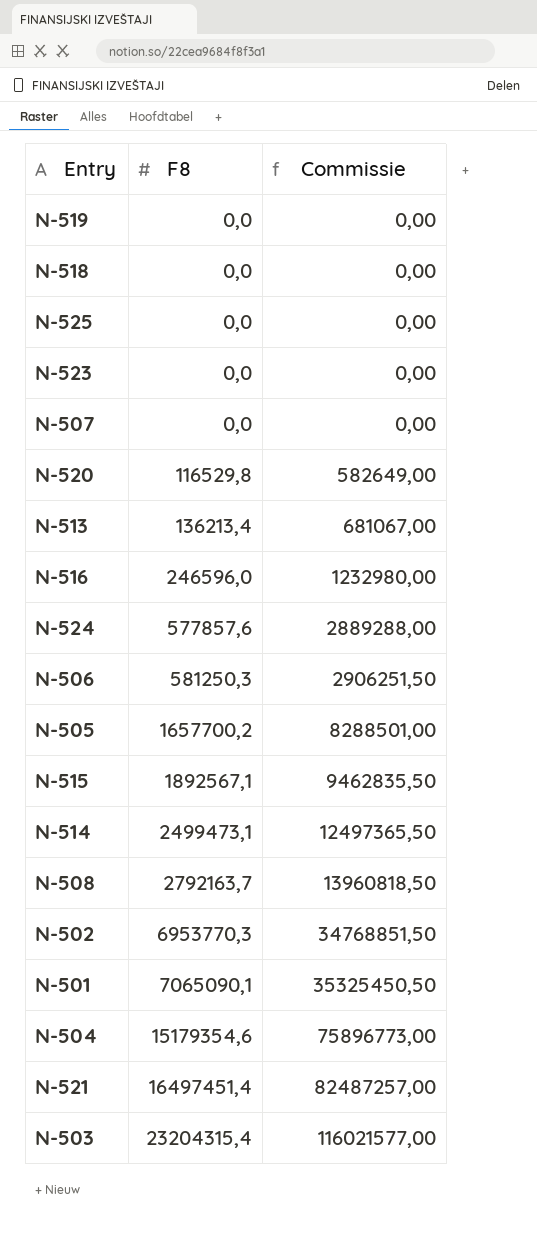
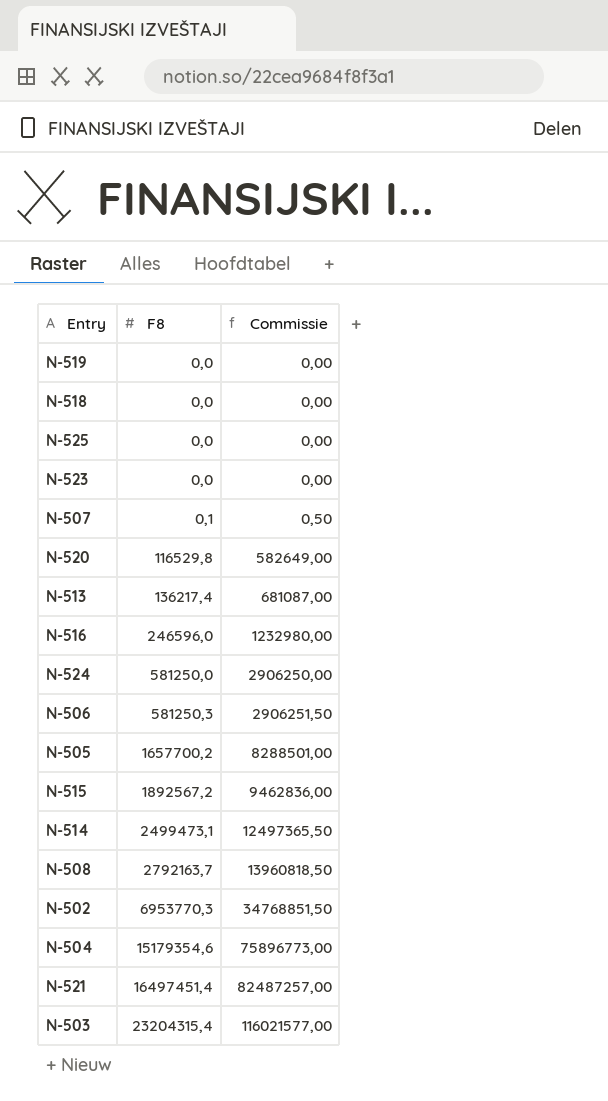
row N-501: 7065090,1 | 35325450,50 -> none
N-507 | F8: 0,0 -> 0,1
N-507 | Commissie: 0,00 -> 0,50
N-513 | F8: 136213,4 -> 136217,4
N-513 | Commissie: 681067,00 -> 681087,00
N-524 | F8: 577857,6 -> 581250,0
N-524 | Commissie: 2889288,00 -> 2906250,00
N-515 | F8: 1892567,1 -> 1892567,2
N-515 | Commissie: 9462835,50 -> 9462836,00

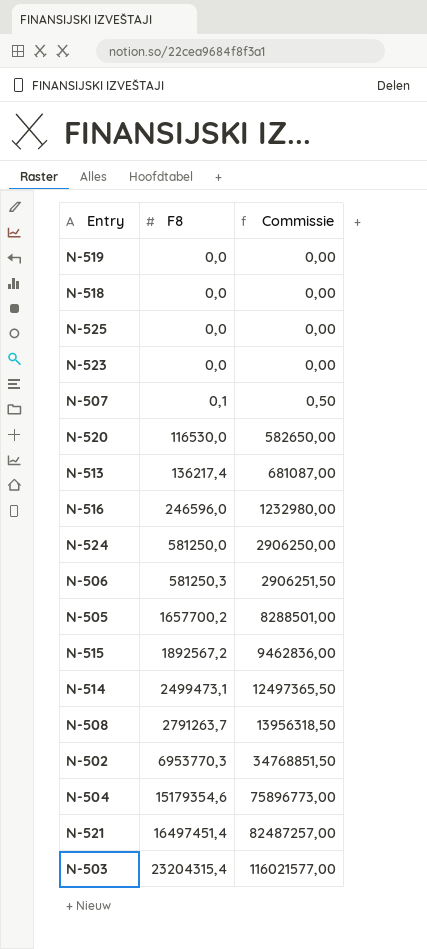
N-520 | F8: 116529,8 -> 116530,0
N-520 | Commissie: 582649,00 -> 582650,00
N-508 | F8: 2792163,7 -> 2791263,7
N-508 | Commissie: 13960818,50 -> 13956318,50

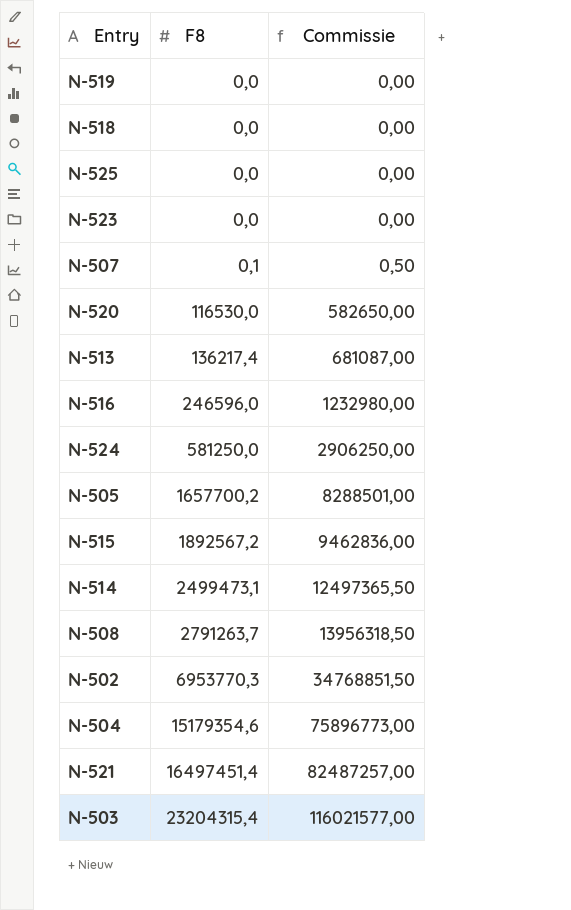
row N-506: 581250,3 | 2906251,50 -> none

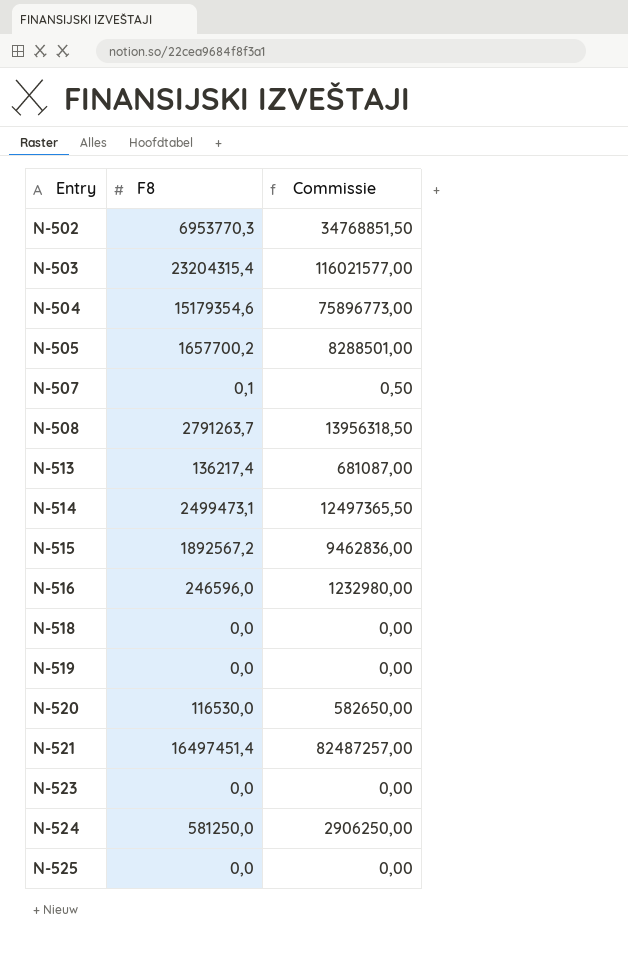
row order: F8 ascending -> Entry ascending

